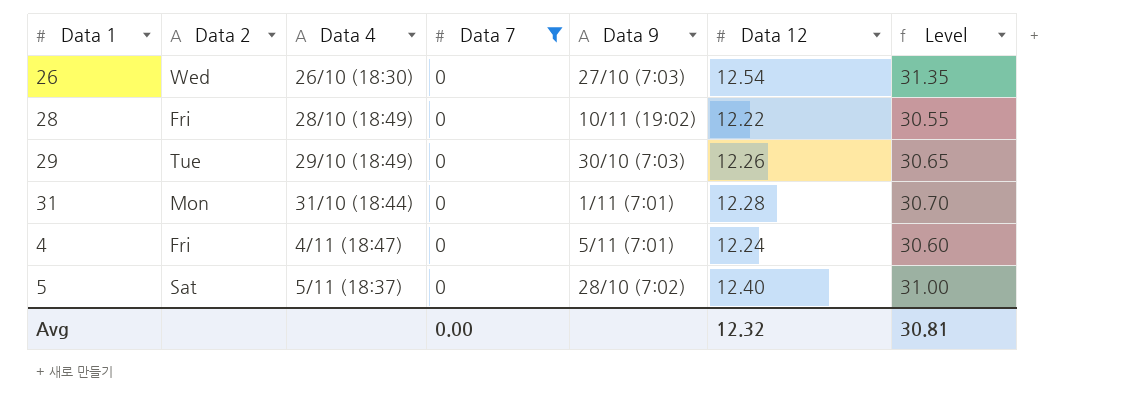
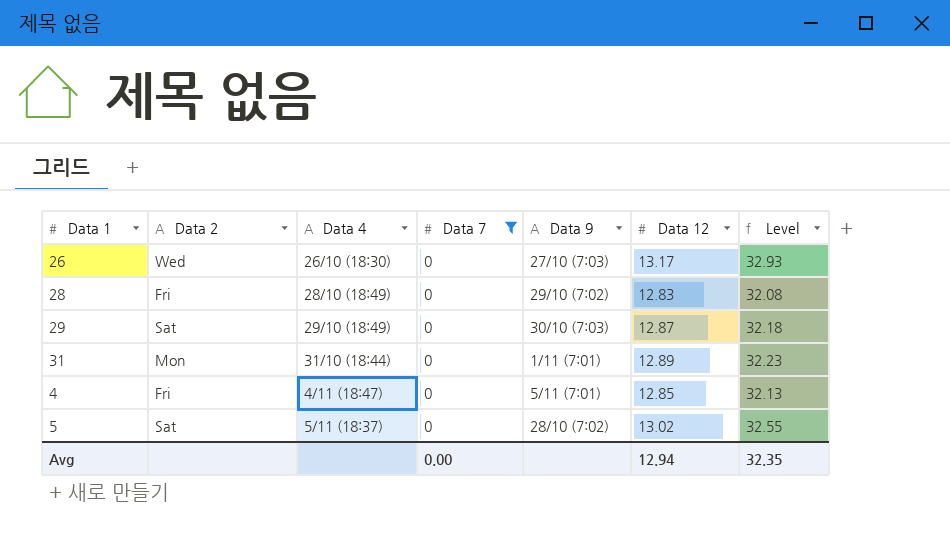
26 | Data 12: 12.54 -> 13.17
26 | Level: 31.35 -> 32.93
28 | Data 9: 10/11 (19:02) -> 29/10 (7:02)
28 | Data 12: 12.22 -> 12.83
28 | Level: 30.55 -> 32.08
29 | Data 2: Tue -> Sat
29 | Data 12: 12.26 -> 12.87
29 | Level: 30.65 -> 32.18
31 | Data 12: 12.28 -> 12.89
31 | Level: 30.70 -> 32.23
4 | Data 12: 12.24 -> 12.85
4 | Level: 30.60 -> 32.13
5 | Data 12: 12.40 -> 13.02
5 | Level: 31.00 -> 32.55
Avg | Data 12: 12.32 -> 12.94
Avg | Level: 30.81 -> 32.35

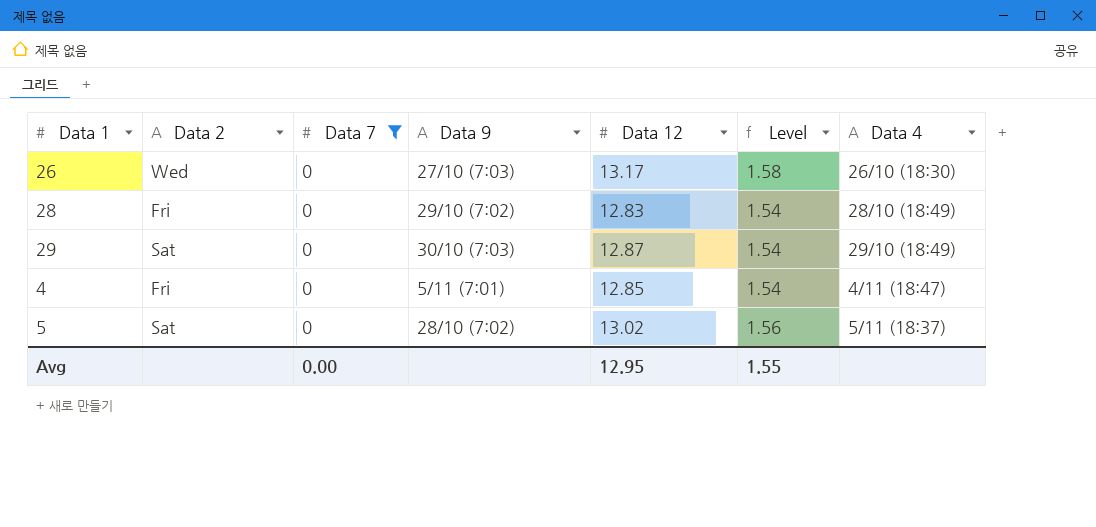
column Level | formula: [Data 12] * 2.5 -> [Data 12] * 0.12
column Data 4 | position: 3 -> 7
row 31: Mon | 31/10 (18:44) | 0 | 1/11 (7:01) | 12.89 | 32.23 -> none
Avg | Data 12: 12.94 -> 12.95
Avg | Level: 32.35 -> 1.55

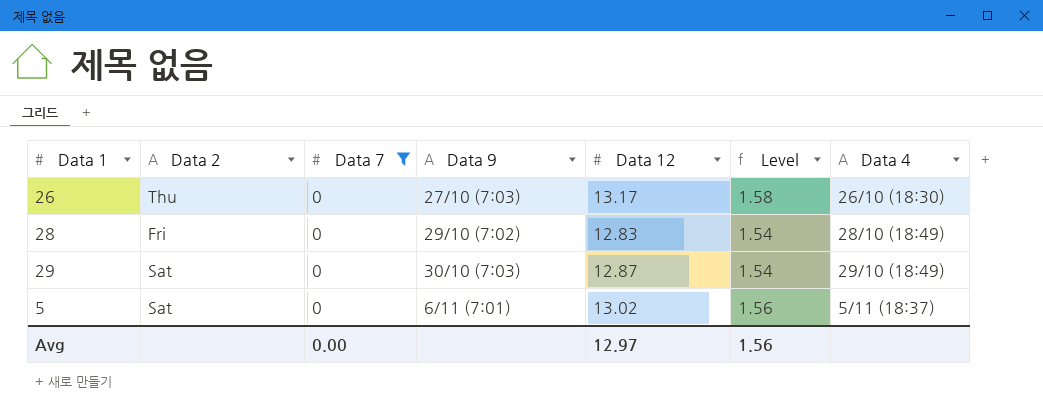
row 4: Fri | 0 | 5/11 (7:01) | 12.85 | 1.54 | 4/11 (18:47) -> none
26 | Data 2: Wed -> Thu
5 | Data 9: 28/10 (7:02) -> 6/11 (7:01)
Avg | Data 12: 12.95 -> 12.97
Avg | Level: 1.55 -> 1.56

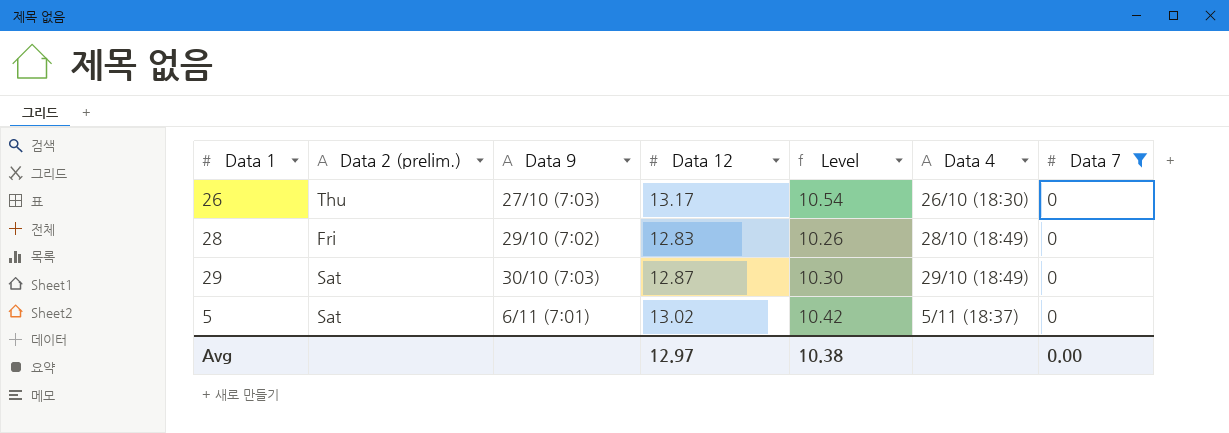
column name: Data 2 -> Data 2 (prelim.)
column Level | formula: [Data 12] * 0.12 -> [Data 12] * 0.8
column Data 7 | position: 3 -> 7
Avg | Level: 1.56 -> 10.38

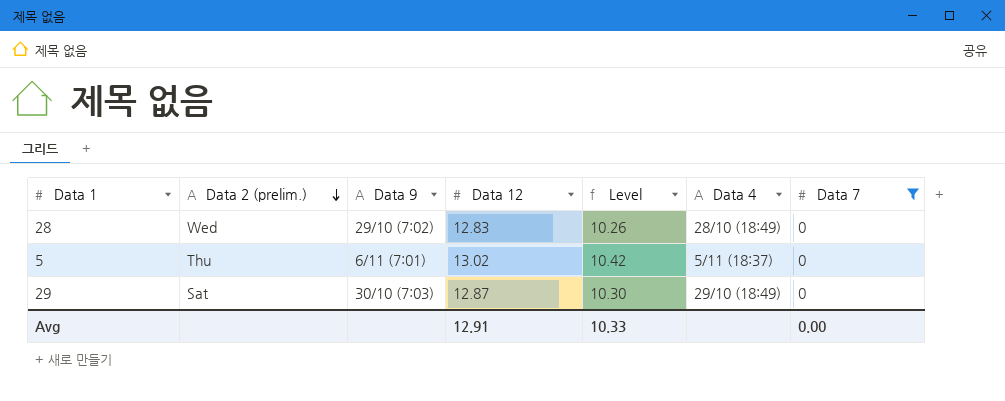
row order: none -> Data 2 (prelim.) descending
row 26: Thu | 27/10 (7:03) | 13.17 | 10.54 | 26/10 (18:30) | 0 -> none
28 | Data 2 (prelim.): Fri -> Wed
5 | Data 2 (prelim.): Sat -> Thu
Avg | Data 12: 12.97 -> 12.91
Avg | Level: 10.38 -> 10.33

